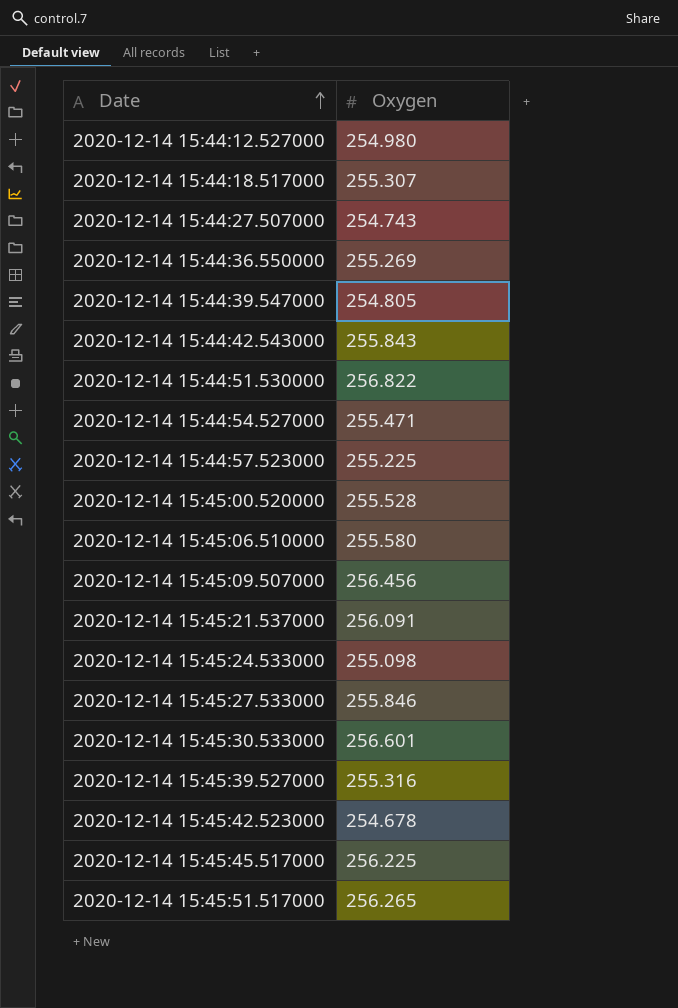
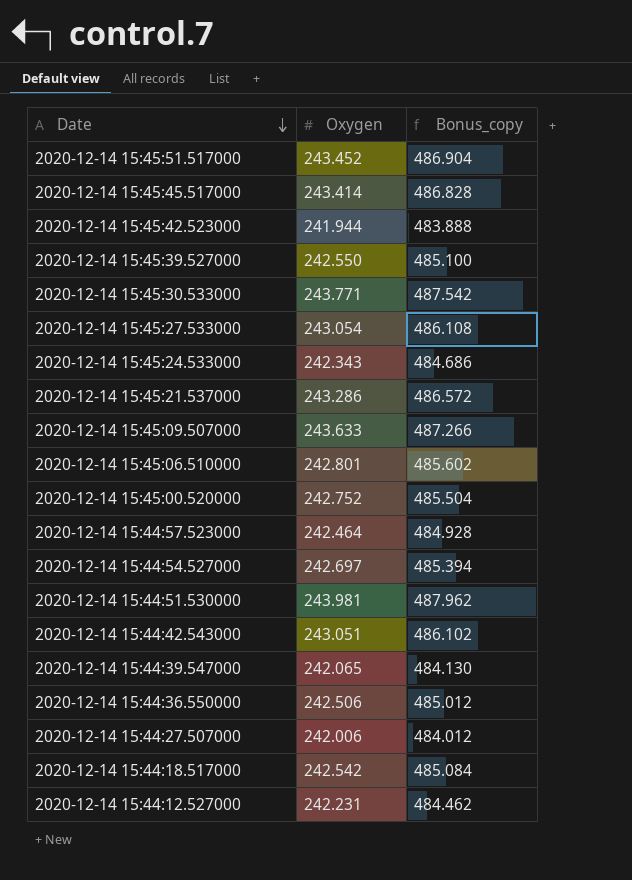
row order: Date ascending -> Date descending
column Bonus_copy | formula: none -> [Oxygen] * 2
2020-12-14 15:45:51.517000 | Oxygen: 256.265 -> 243.452
2020-12-14 15:45:45.517000 | Oxygen: 256.225 -> 243.414
2020-12-14 15:45:42.523000 | Oxygen: 254.678 -> 241.944
2020-12-14 15:45:39.527000 | Oxygen: 255.316 -> 242.550
2020-12-14 15:45:30.533000 | Oxygen: 256.601 -> 243.771
2020-12-14 15:45:27.533000 | Oxygen: 255.846 -> 243.054
2020-12-14 15:45:24.533000 | Oxygen: 255.098 -> 242.343
2020-12-14 15:45:21.537000 | Oxygen: 256.091 -> 243.286
2020-12-14 15:45:09.507000 | Oxygen: 256.456 -> 243.633
2020-12-14 15:45:06.510000 | Oxygen: 255.580 -> 242.801
2020-12-14 15:45:00.520000 | Oxygen: 255.528 -> 242.752
2020-12-14 15:44:57.523000 | Oxygen: 255.225 -> 242.464
2020-12-14 15:44:54.527000 | Oxygen: 255.471 -> 242.697
2020-12-14 15:44:51.530000 | Oxygen: 256.822 -> 243.981
2020-12-14 15:44:42.543000 | Oxygen: 255.843 -> 243.051
2020-12-14 15:44:39.547000 | Oxygen: 254.805 -> 242.065
2020-12-14 15:44:36.550000 | Oxygen: 255.269 -> 242.506
2020-12-14 15:44:27.507000 | Oxygen: 254.743 -> 242.006
2020-12-14 15:44:18.517000 | Oxygen: 255.307 -> 242.542
2020-12-14 15:44:12.527000 | Oxygen: 254.980 -> 242.231

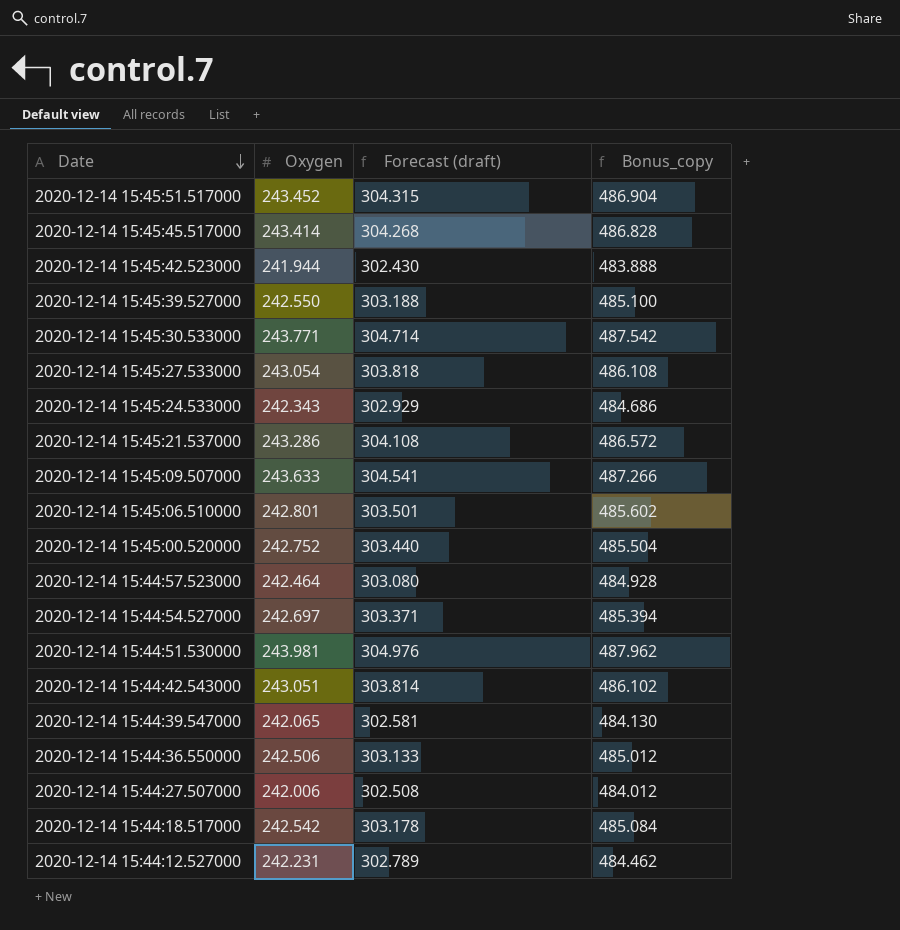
column Forecast (draft) | formula: none -> [Oxygen] * 1.25

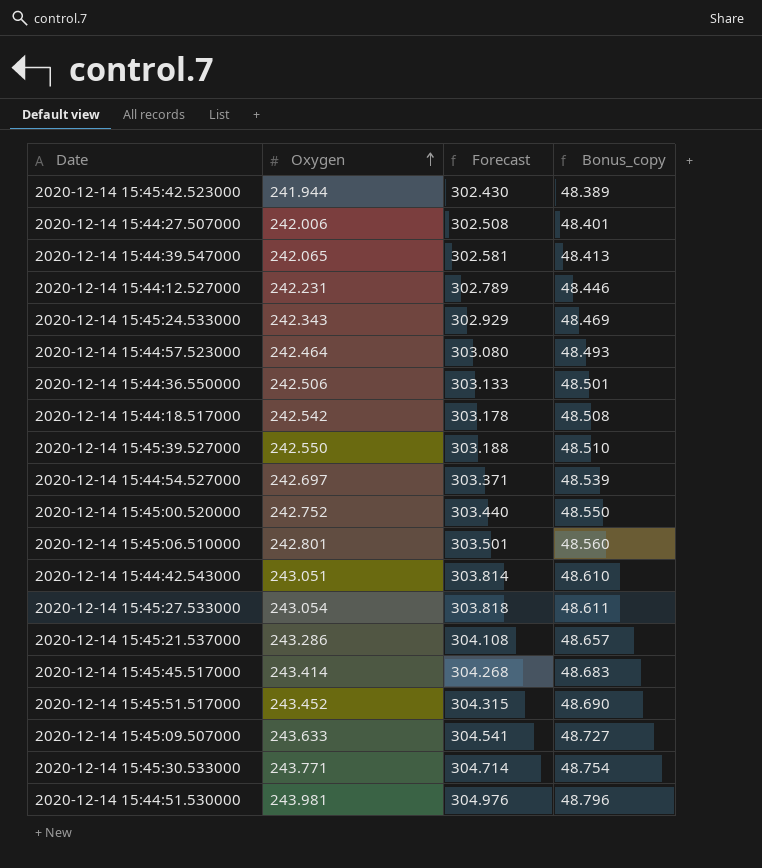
row order: Date descending -> Oxygen ascending
column name: Forecast (draft) -> Forecast
column Bonus_copy | formula: [Oxygen] * 2 -> [Oxygen] * 0.2

